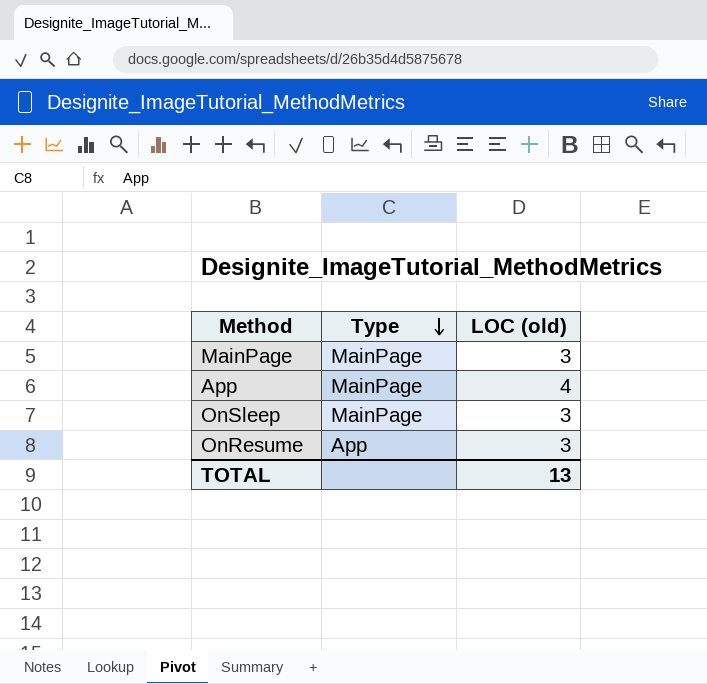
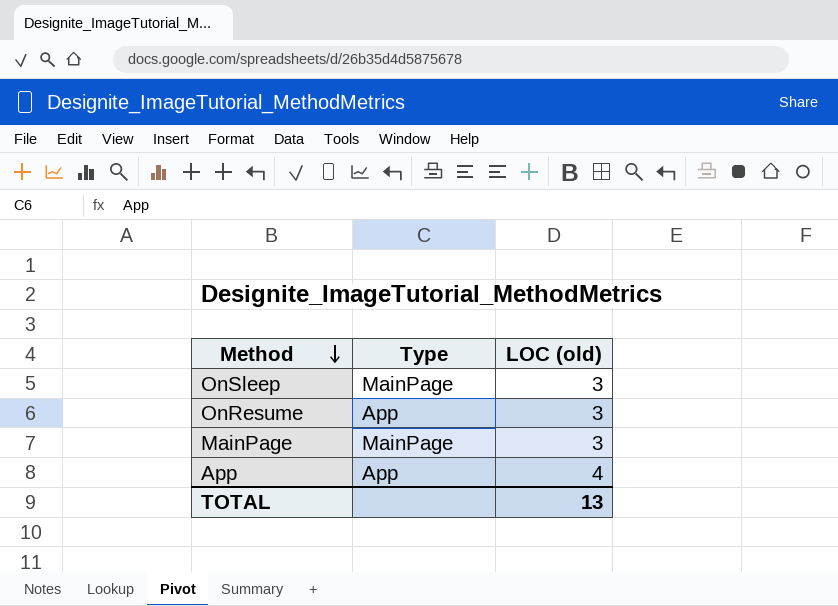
row order: Type descending -> Method descending
App | Type: MainPage -> App

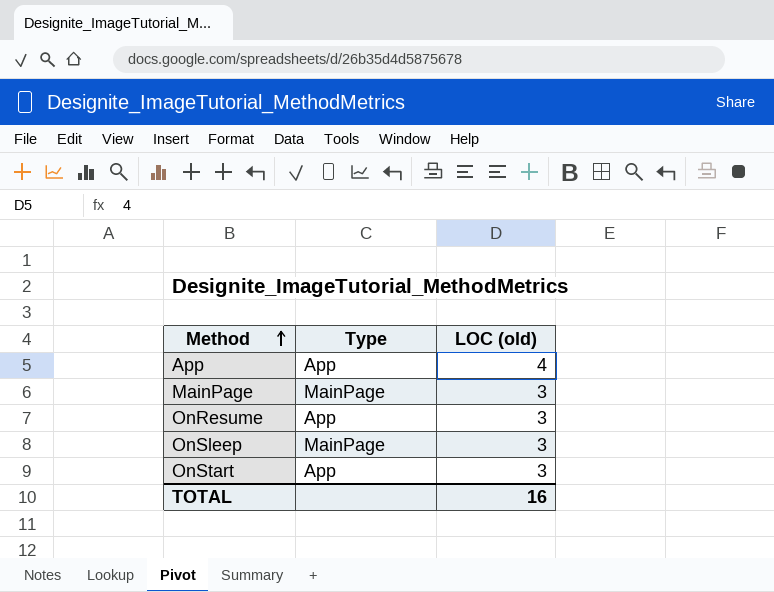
row order: Method descending -> Method ascending
row OnStart: none -> App | 3
TOTAL | LOC (old): 13 -> 16

